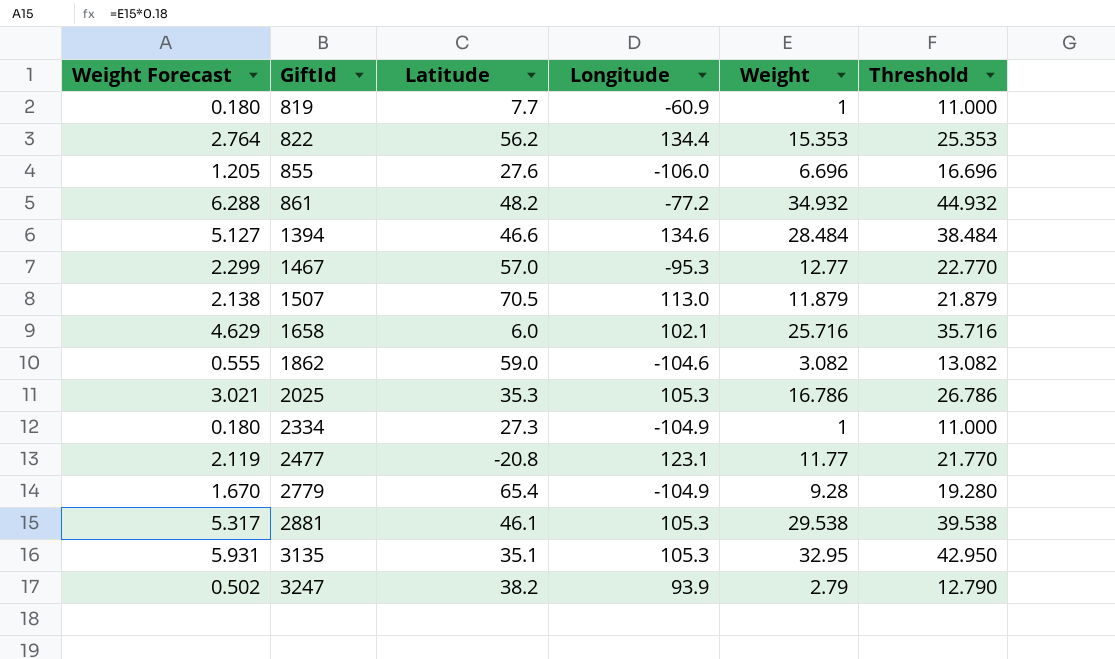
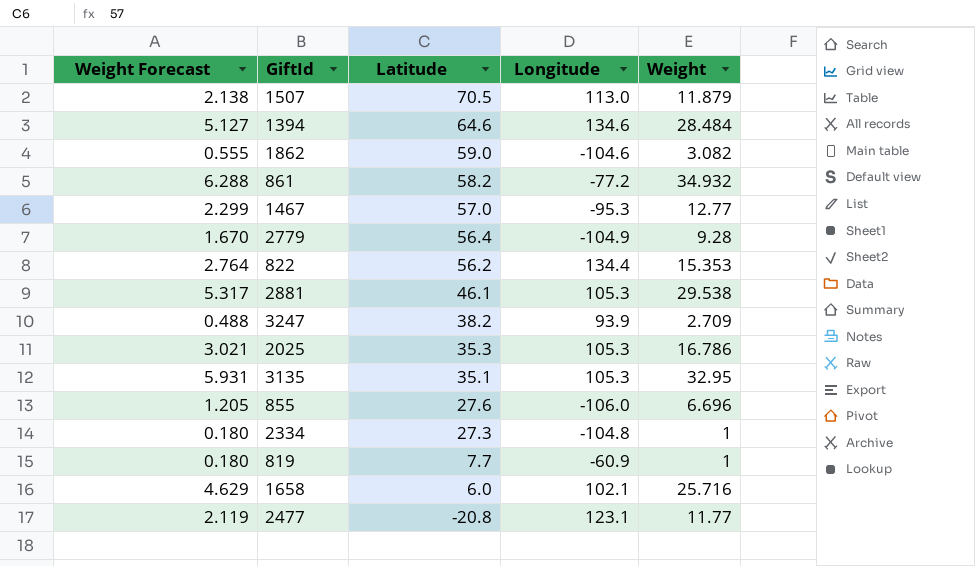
row order: GiftId ascending -> Latitude descending
column Threshold | formula: [Weight] + 10 -> none
1394 | Latitude: 46.6 -> 64.6
861 | Latitude: 48.2 -> 58.2
2779 | Latitude: 65.4 -> 56.4
3247 | Weight Forecast: 0.502 -> 0.488
3247 | Weight: 2.79 -> 2.709
2334 | Longitude: -104.9 -> -104.8

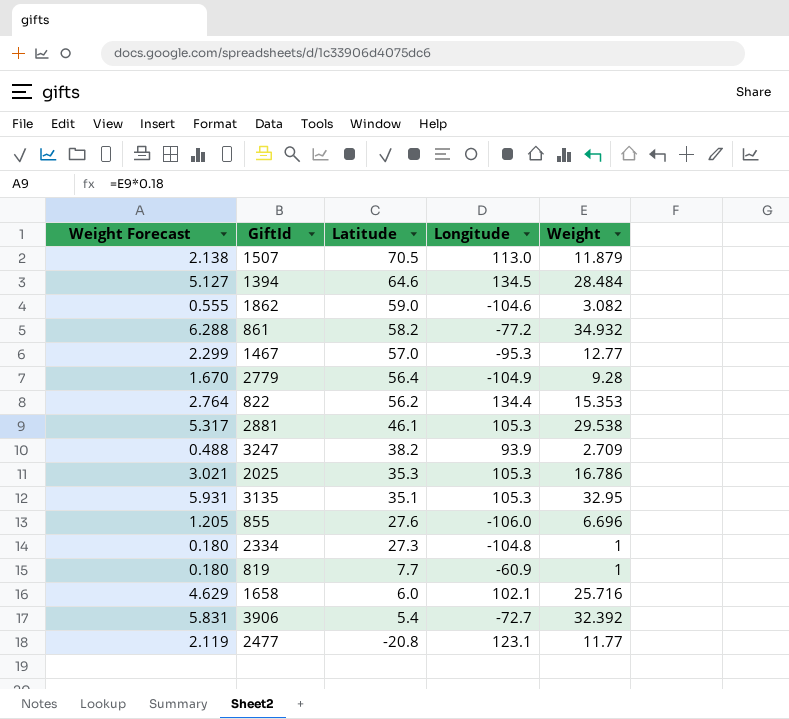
1394 | Longitude: 134.6 -> 134.5
row 3906: none -> 5.831 | 5.4 | -72.7 | 32.392

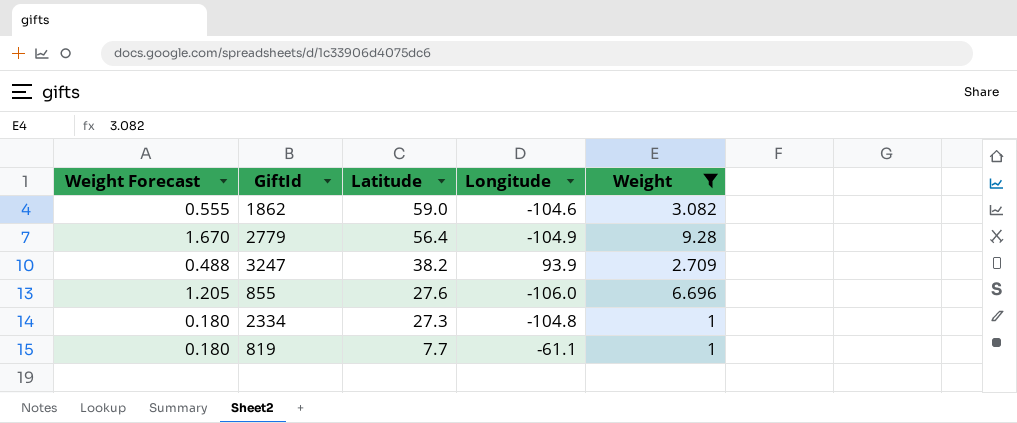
filter: none -> Weight <= 9.28
819 | Longitude: -60.9 -> -61.1

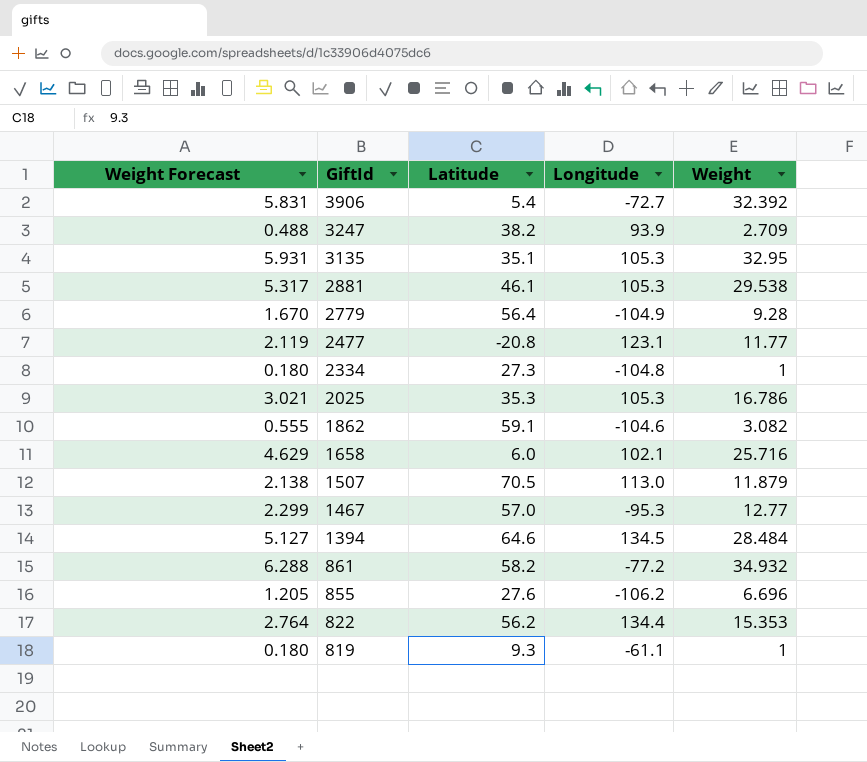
filter: Weight <= 9.28 -> none
row order: Latitude descending -> GiftId descending
1862 | Latitude: 59.0 -> 59.1
855 | Longitude: -106.0 -> -106.2
819 | Latitude: 7.7 -> 9.3

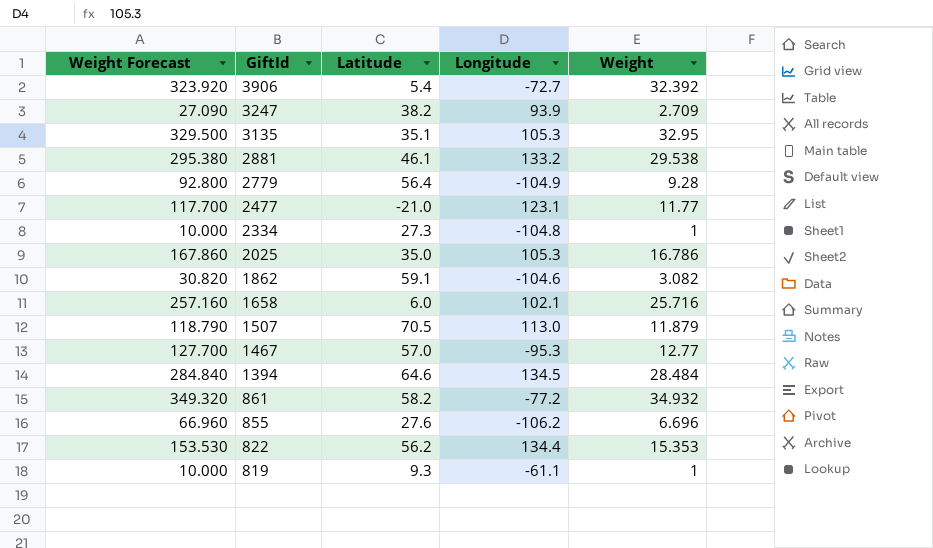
column Weight Forecast | formula: [Weight] * 0.18 -> [Weight] * 10
2881 | Longitude: 105.3 -> 133.2
2477 | Latitude: -20.8 -> -21.0
2025 | Latitude: 35.3 -> 35.0

